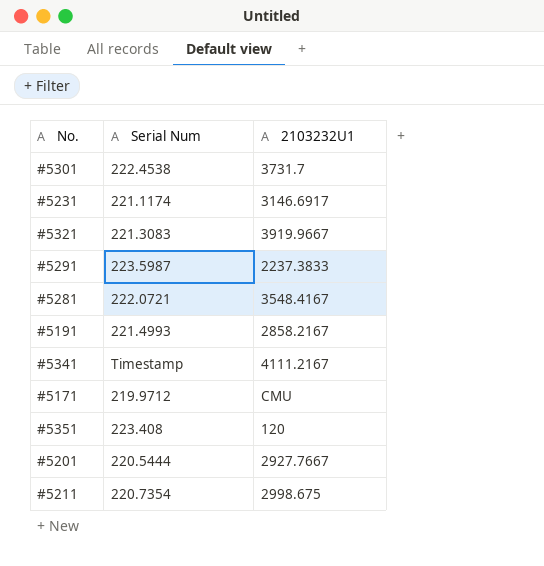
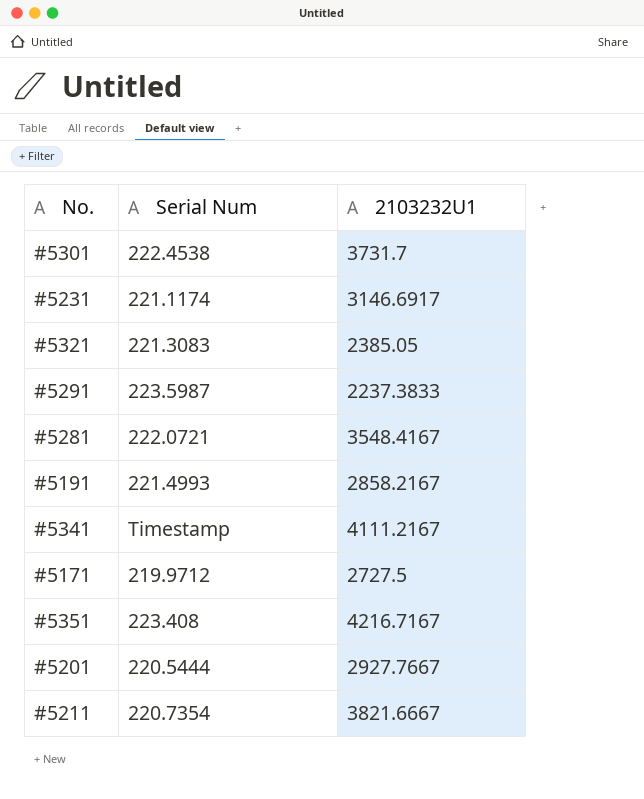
#5321 | 2103232U1: 3919.9667 -> 2385.05
#5171 | 2103232U1: CMU -> 2727.5
#5351 | 2103232U1: 120 -> 4216.7167
#5211 | 2103232U1: 2998.675 -> 3821.6667

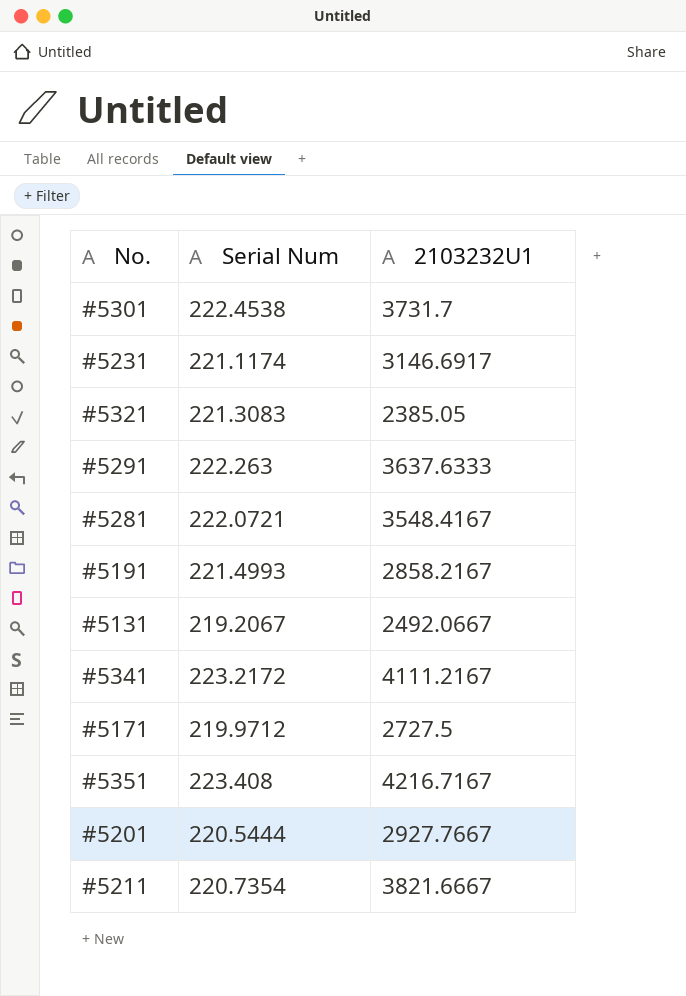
#5291 | Serial Num: 223.5987 -> 222.263
#5291 | 2103232U1: 2237.3833 -> 3637.6333
row #5131: none -> 219.2067 | 2492.0667
#5341 | Serial Num: Timestamp -> 223.2172

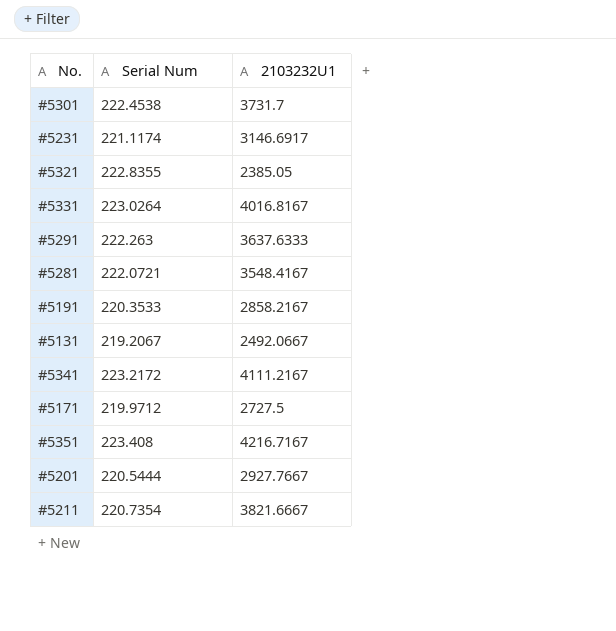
#5321 | Serial Num: 221.3083 -> 222.8355
row #5331: none -> 223.0264 | 4016.8167
#5191 | Serial Num: 221.4993 -> 220.3533

